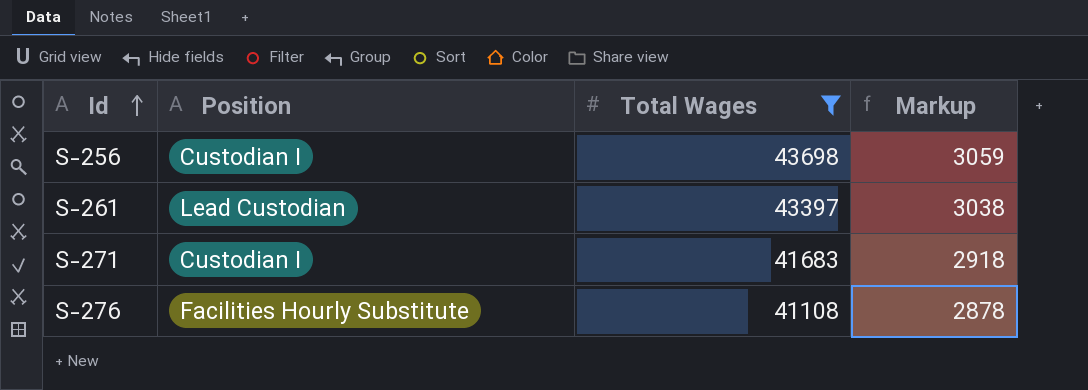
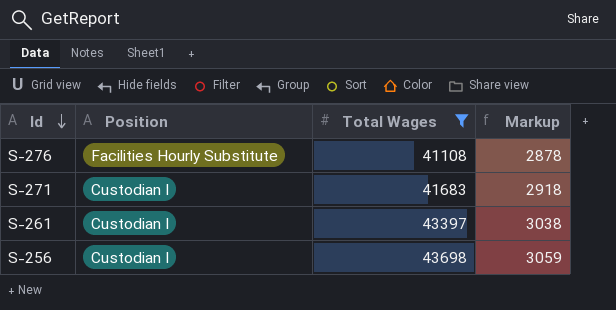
row order: Id ascending -> Id descending
S-261 | Position: Lead Custodian -> Custodian I

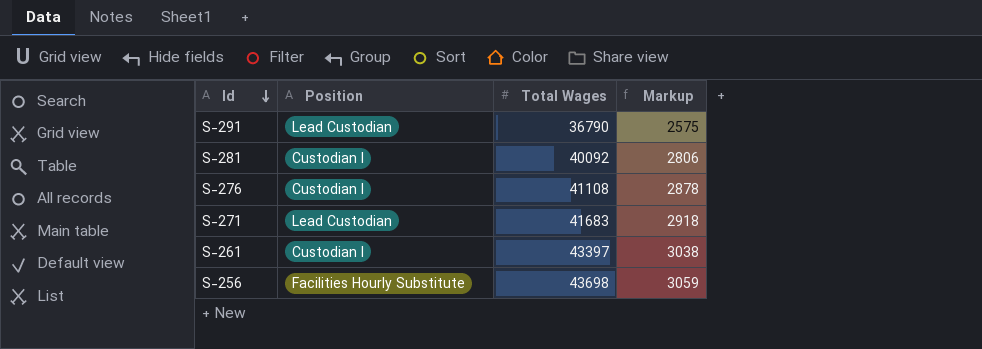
filter: Total Wages >= 41108 -> none
S-276 | Position: Facilities Hourly Substitute -> Custodian I
S-271 | Position: Custodian I -> Lead Custodian
S-256 | Position: Custodian I -> Facilities Hourly Substitute

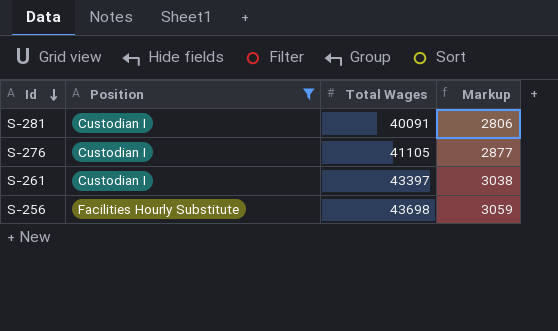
filter: none -> Position != Lead Custodian
S-281 | Total Wages: 40092 -> 40091
S-276 | Total Wages: 41108 -> 41105
S-276 | Markup: 2878 -> 2877

